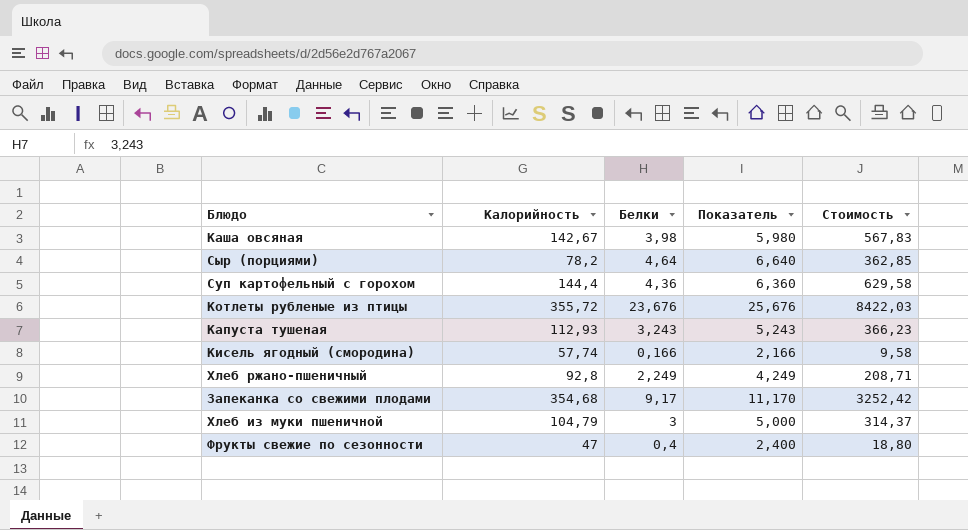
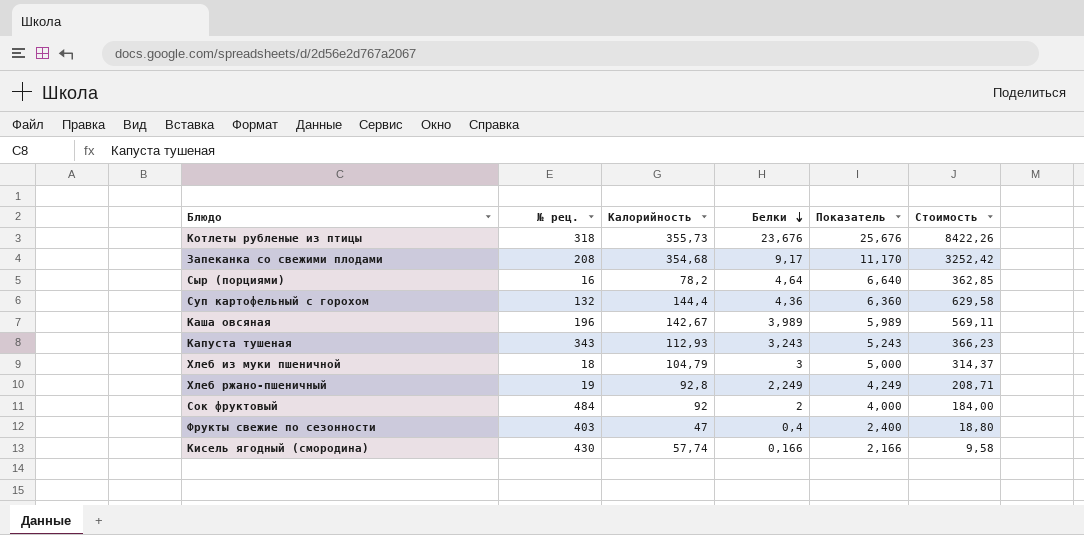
row order: none -> Белки descending
column № рец. | position: none -> 2
Котлеты рубленые из птицы | Калорийность: 355,72 -> 355,73
Котлеты рубленые из птицы | Стоимость: 8422,03 -> 8422,26
Каша овсяная | Белки: 3,98 -> 3,989
Каша овсяная | Показатель: 5,980 -> 5,989
Каша овсяная | Стоимость: 567,83 -> 569,11
row Сок фруктовый: none -> 484 | 92 | 2 | 4,000 | 184,00

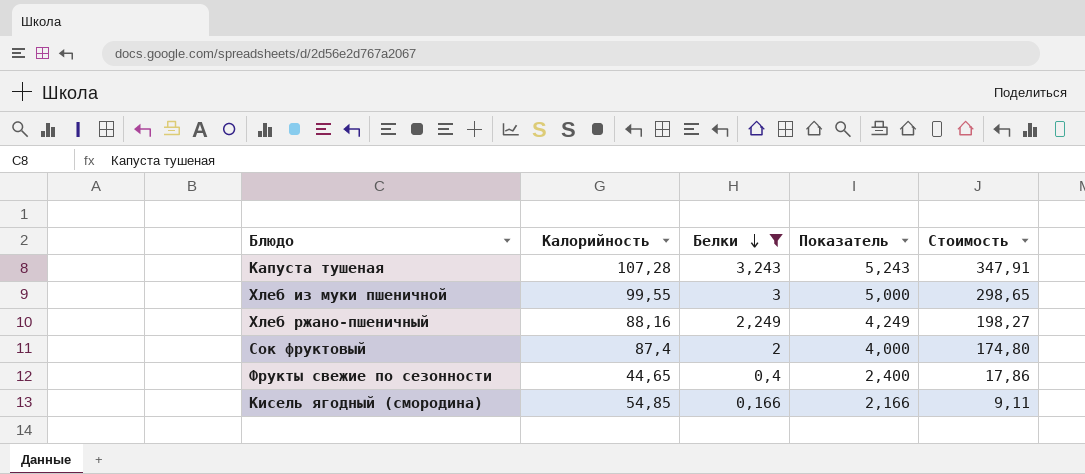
filter: none -> Белки <= 3,243
column № рец. | position: 2 -> none
Капуста тушеная | Калорийность: 112,93 -> 107,28
Капуста тушеная | Стоимость: 366,23 -> 347,91
Хлеб из муки пшеничной | Калорийность: 104,79 -> 99,55
Хлеб из муки пшеничной | Стоимость: 314,37 -> 298,65
Хлеб ржано-пшеничный | Калорийность: 92,8 -> 88,16
Хлеб ржано-пшеничный | Стоимость: 208,71 -> 198,27
Сок фруктовый | Калорийность: 92 -> 87,4
Сок фруктовый | Стоимость: 184,00 -> 174,80
Фрукты свежие по сезонности | Калорийность: 47 -> 44,65
Фрукты свежие по сезонности | Стоимость: 18,80 -> 17,86
Кисель ягодный (смородина) | Калорийность: 57,74 -> 54,85
Кисель ягодный (смородина) | Стоимость: 9,58 -> 9,11

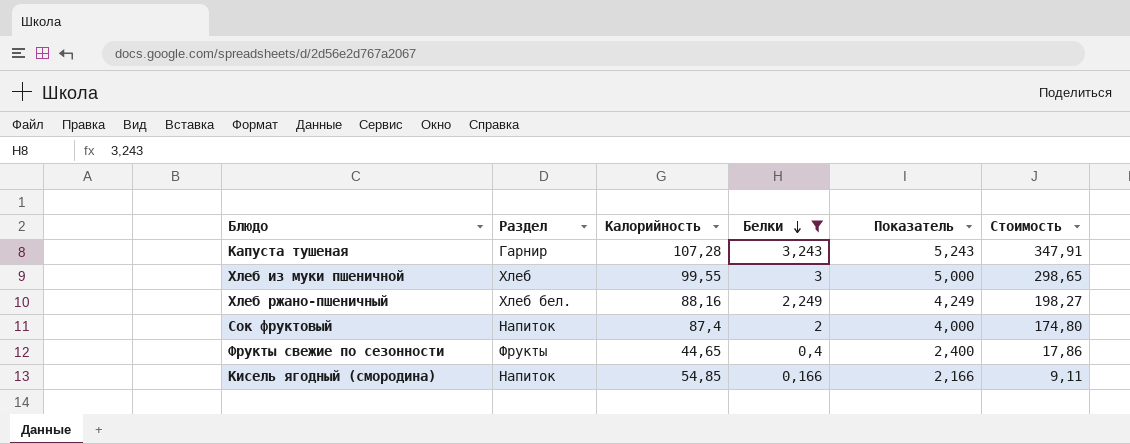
column Раздел | position: none -> 2

